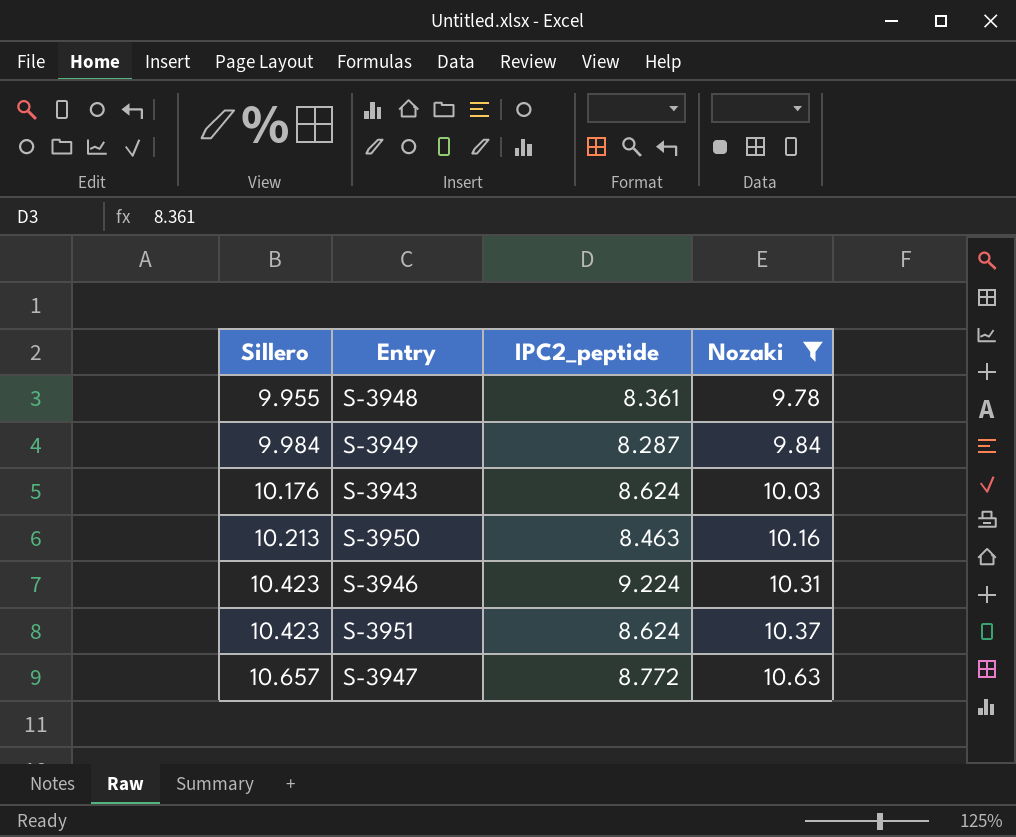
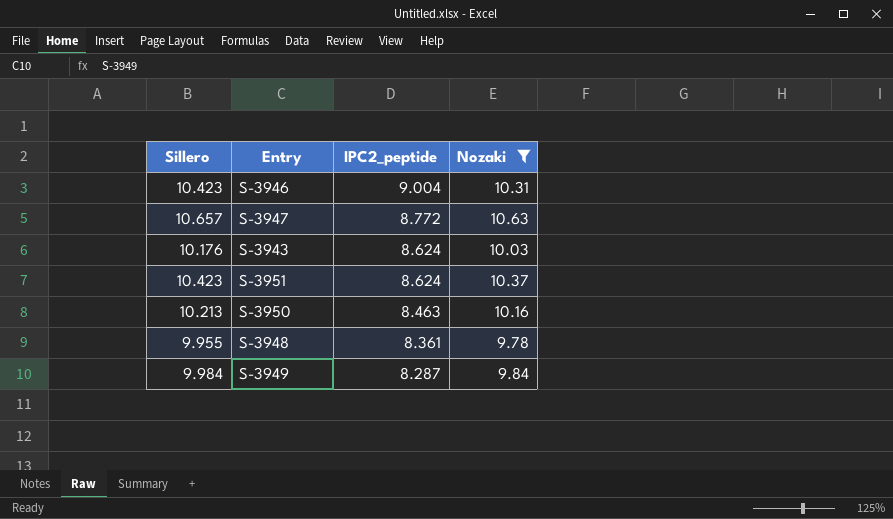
row order: Sillero ascending -> IPC2_peptide descending
S-3946 | IPC2_peptide: 9.224 -> 9.004

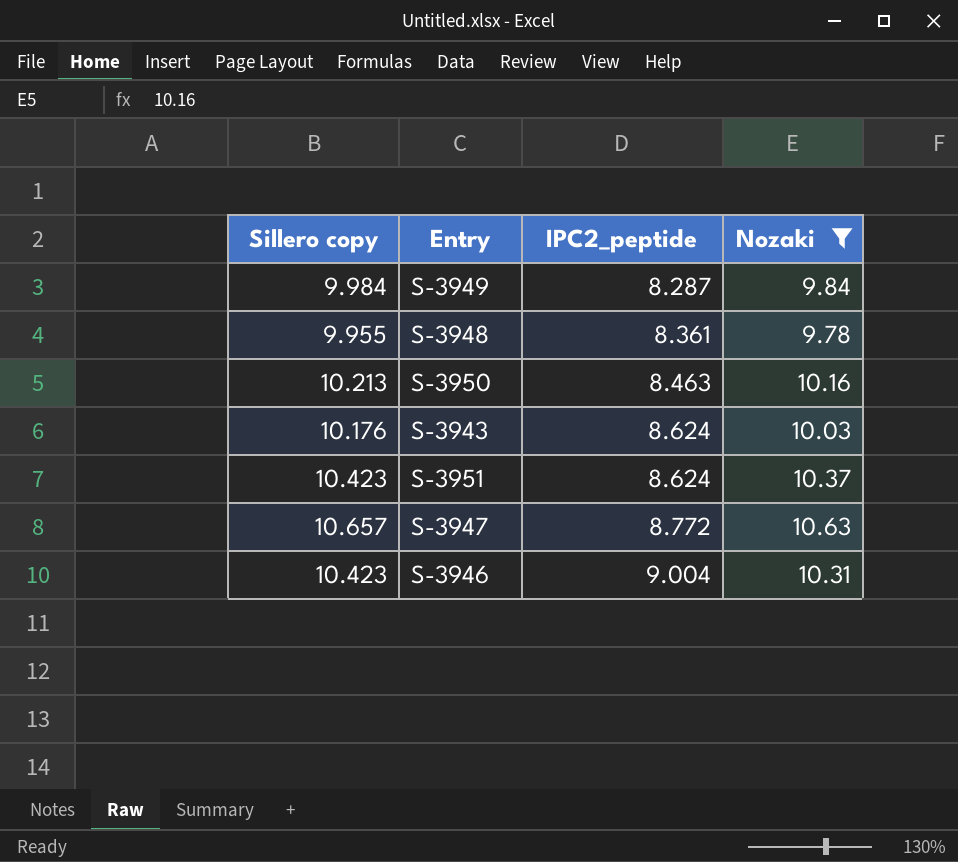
row order: IPC2_peptide descending -> IPC2_peptide ascending
column name: Sillero -> Sillero copy

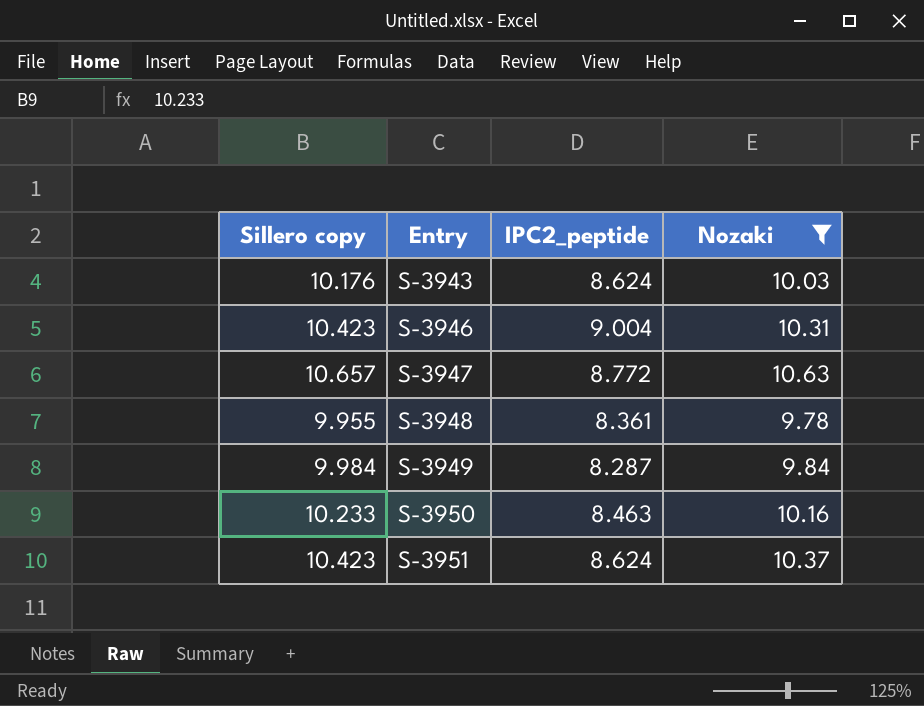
row order: IPC2_peptide ascending -> Entry ascending
S-3950 | Sillero copy: 10.213 -> 10.233

